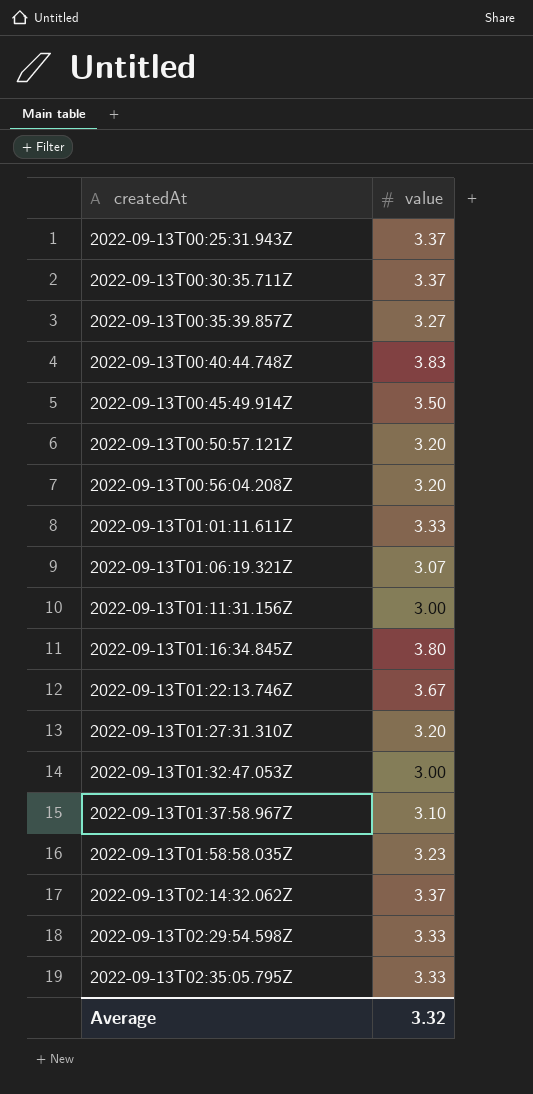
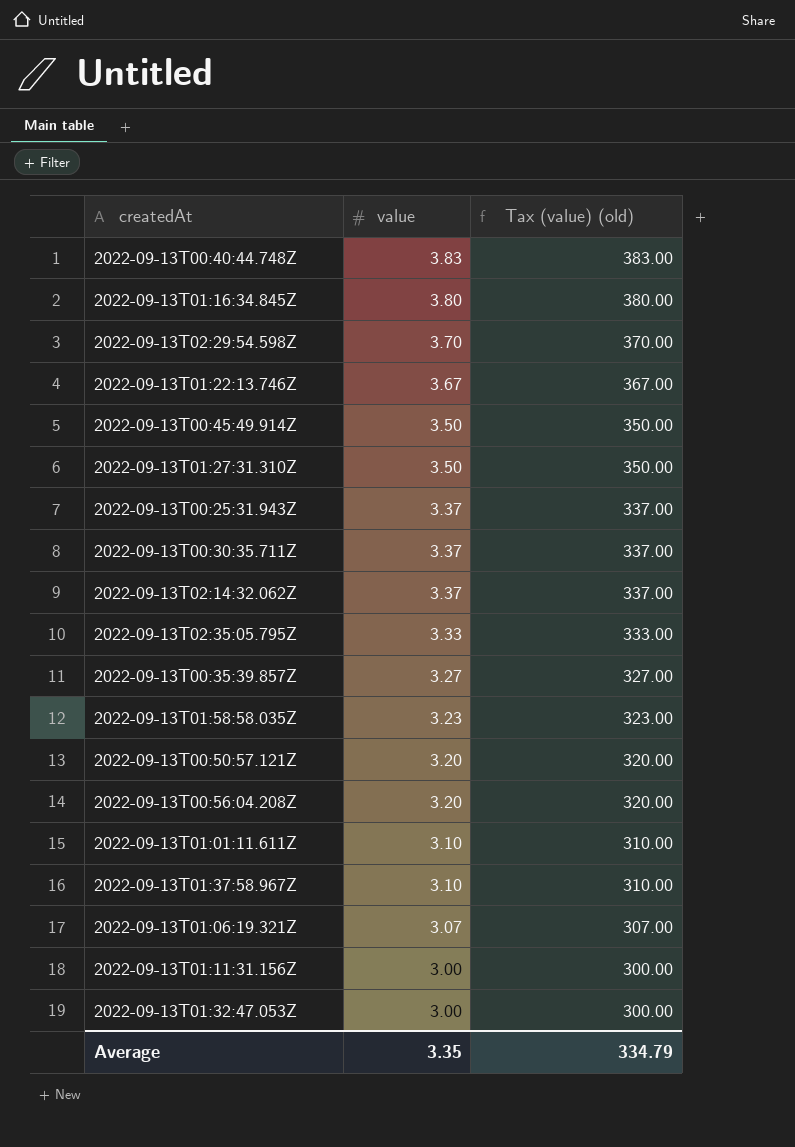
row order: createdAt ascending -> value descending
column Tax (value) (old) | formula: none -> [value] * 100
2022-09-13T02:29:54.598Z | value: 3.33 -> 3.70
2022-09-13T01:27:31.310Z | value: 3.20 -> 3.50
2022-09-13T01:01:11.611Z | value: 3.33 -> 3.10
Average | value: 3.32 -> 3.35

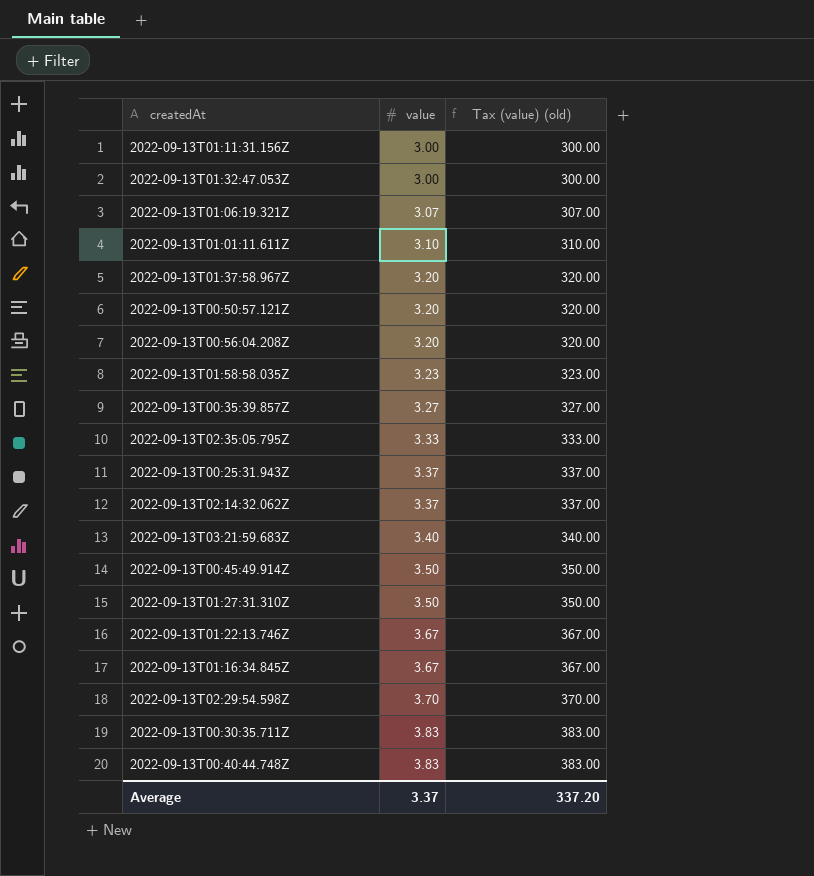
row order: value descending -> value ascending
2022-09-13T01:37:58.967Z | value: 3.10 -> 3.20
2022-09-13T01:37:58.967Z | Tax (value) (old): 310.00 -> 320.00
row 2022-09-13T03:21:59.683Z: none -> 3.40 | 340.00
2022-09-13T01:16:34.845Z | value: 3.80 -> 3.67
2022-09-13T01:16:34.845Z | Tax (value) (old): 380.00 -> 367.00
2022-09-13T00:30:35.711Z | value: 3.37 -> 3.83
2022-09-13T00:30:35.711Z | Tax (value) (old): 337.00 -> 383.00
Average | value: 3.35 -> 3.37
Average | Tax (value) (old): 334.79 -> 337.20

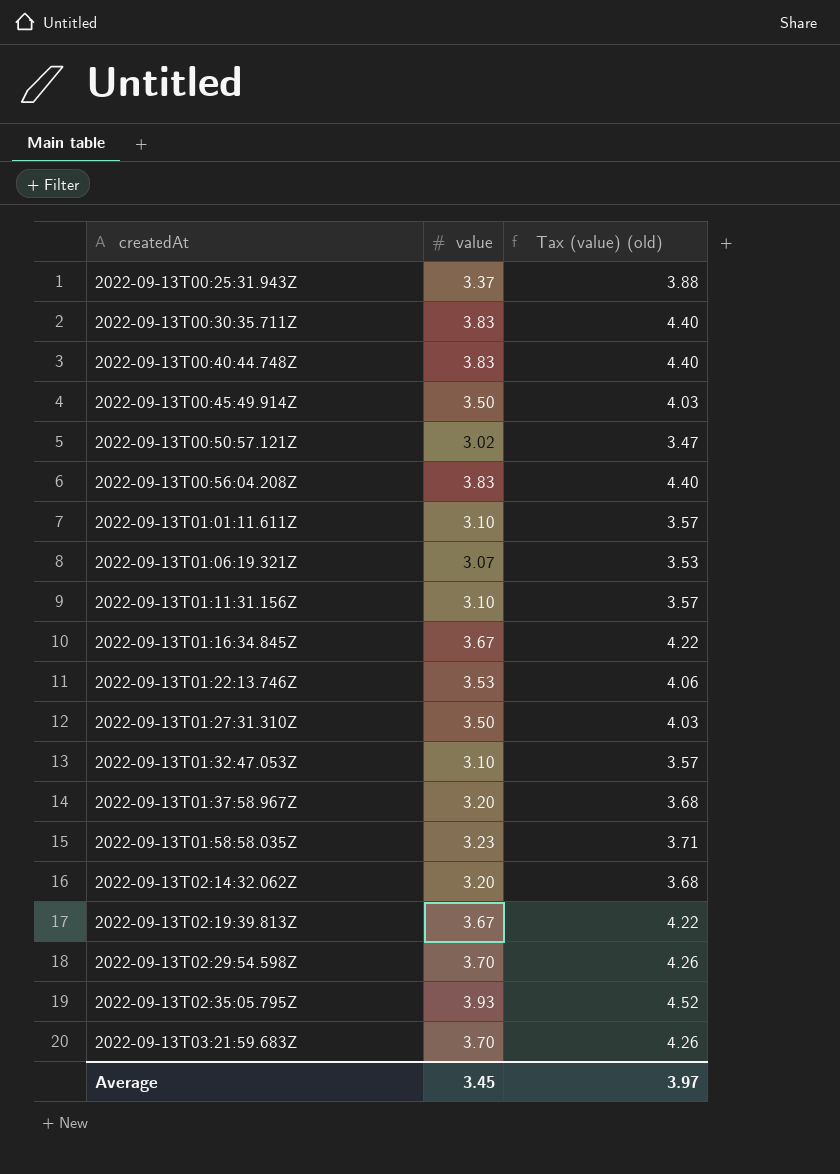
row order: value ascending -> createdAt ascending
column Tax (value) (old) | formula: [value] * 100 -> [value] * 1.15
row 2022-09-13T00:35:39.857Z: 3.27 | 327.00 -> none
2022-09-13T00:50:57.121Z | value: 3.20 -> 3.02
2022-09-13T00:56:04.208Z | value: 3.20 -> 3.83
2022-09-13T01:11:31.156Z | value: 3.00 -> 3.10
2022-09-13T01:22:13.746Z | value: 3.67 -> 3.53
2022-09-13T01:32:47.053Z | value: 3.00 -> 3.10
2022-09-13T02:14:32.062Z | value: 3.37 -> 3.20
row 2022-09-13T02:19:39.813Z: none -> 3.67 | 4.22
2022-09-13T02:35:05.795Z | value: 3.33 -> 3.93
2022-09-13T03:21:59.683Z | value: 3.40 -> 3.70
Average | value: 3.37 -> 3.45
Average | Tax (value) (old): 337.20 -> 3.97

